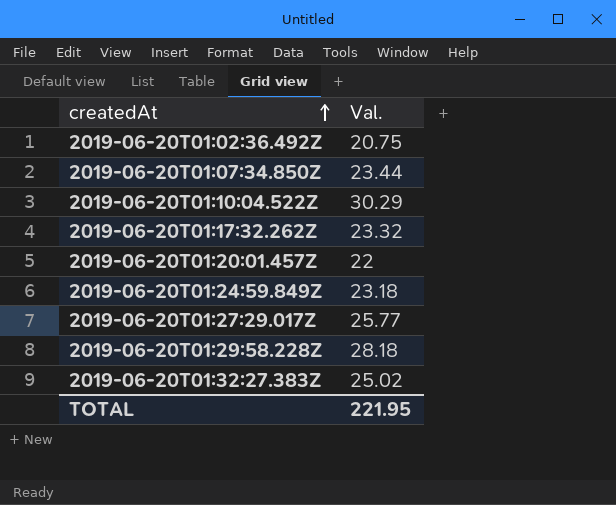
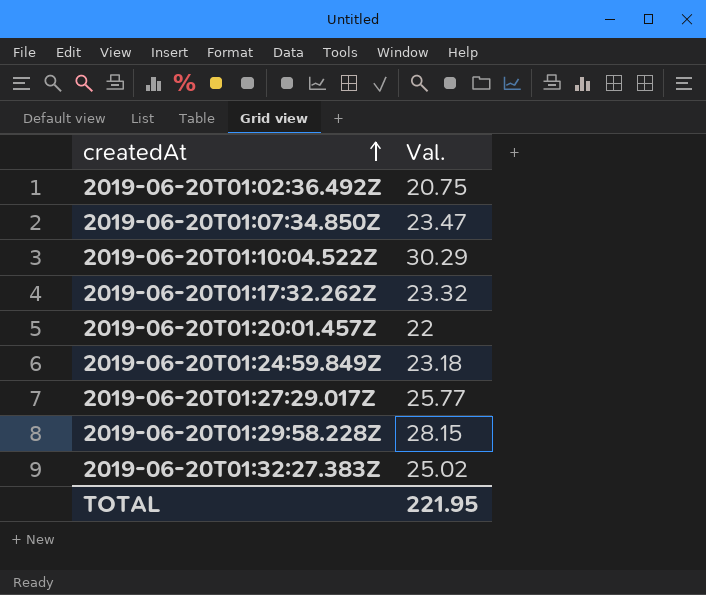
2019-06-20T01:07:34.850Z | Val.: 23.44 -> 23.47
2019-06-20T01:29:58.228Z | Val.: 28.18 -> 28.15

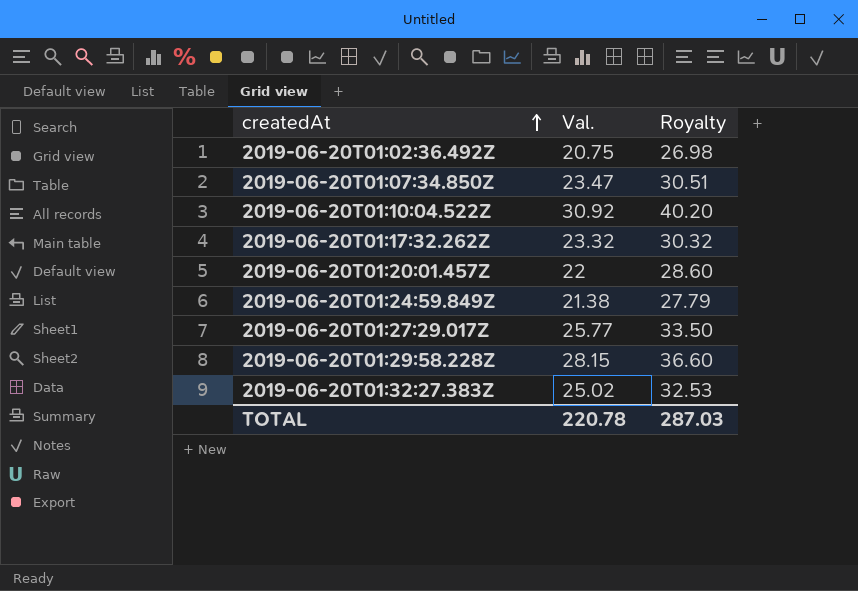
column Royalty | formula: none -> [Val.] * 1.3
2019-06-20T01:10:04.522Z | Val.: 30.29 -> 30.92
2019-06-20T01:24:59.849Z | Val.: 23.18 -> 21.38
TOTAL | Val.: 221.95 -> 220.78

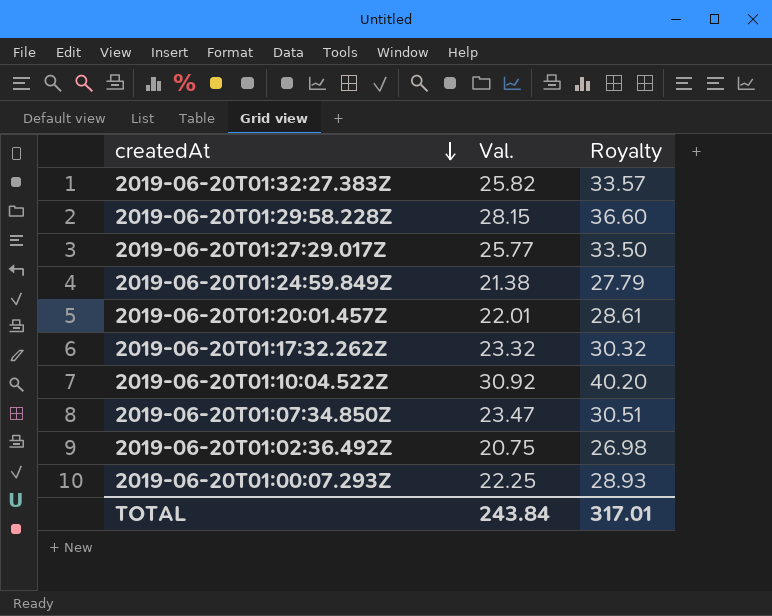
row order: createdAt ascending -> createdAt descending
2019-06-20T01:32:27.383Z | Val.: 25.02 -> 25.82
2019-06-20T01:32:27.383Z | Royalty: 32.53 -> 33.57
2019-06-20T01:20:01.457Z | Val.: 22 -> 22.01
2019-06-20T01:20:01.457Z | Royalty: 28.60 -> 28.61
row 2019-06-20T01:00:07.293Z: none -> 22.25 | 28.93
TOTAL | Val.: 220.78 -> 243.84
TOTAL | Royalty: 287.03 -> 317.01

